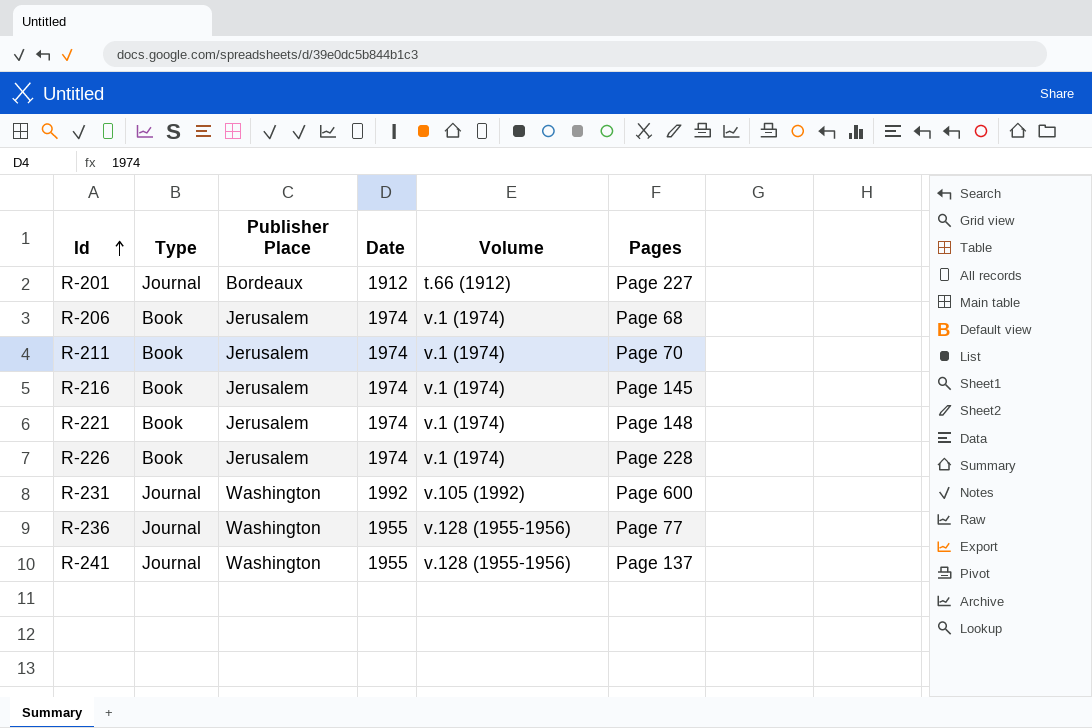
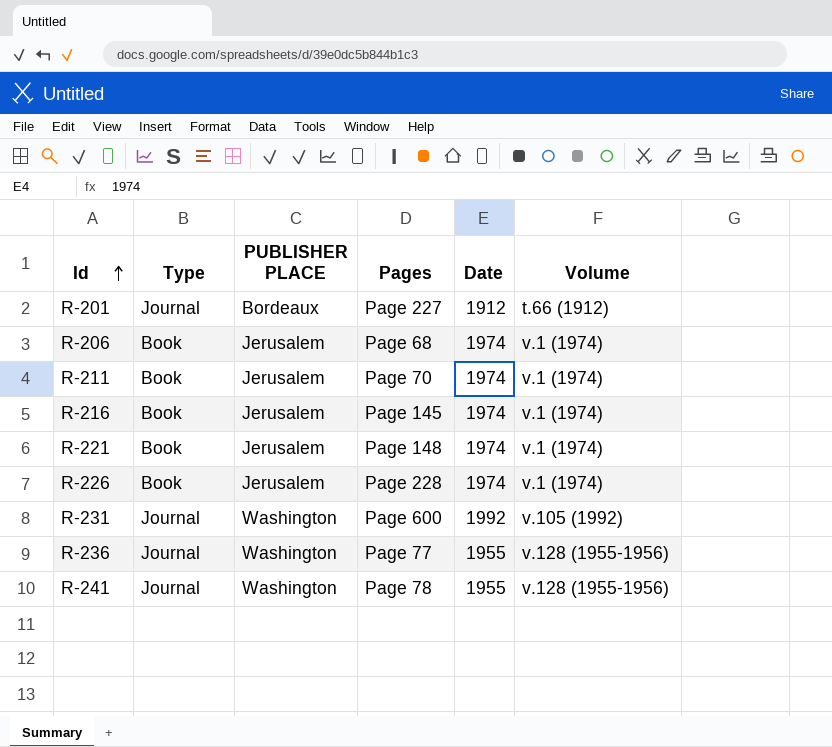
column name: Publisher Place -> PUBLISHER PLACE
column Pages | position: 6 -> 4
R-241 | Pages: Page 137 -> Page 78

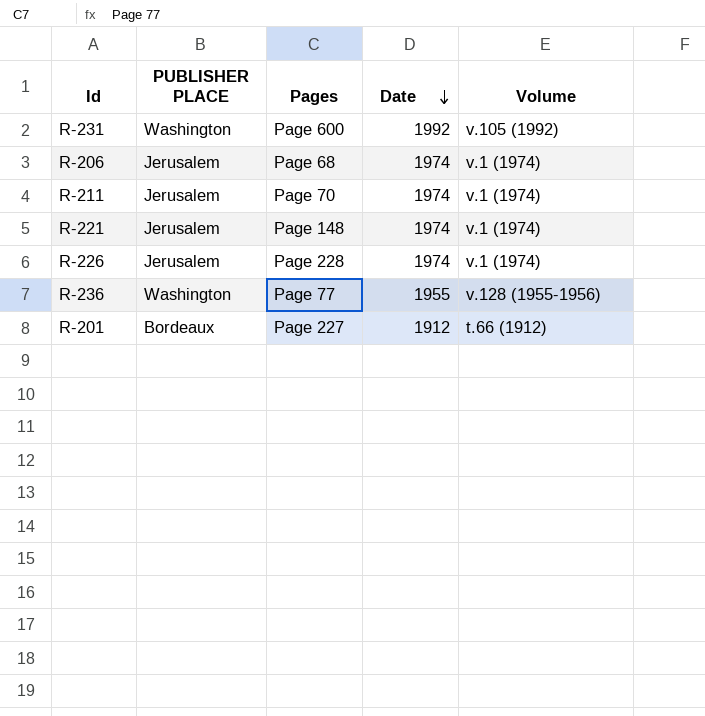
row order: Id ascending -> Date descending
column Type | position: 2 -> none
row R-216: Book | Jerusalem | Page 145 | 1974 | v.1 (1974) -> none
row R-241: Journal | Washington | Page 78 | 1955 | v.128 (1955-1956) -> none

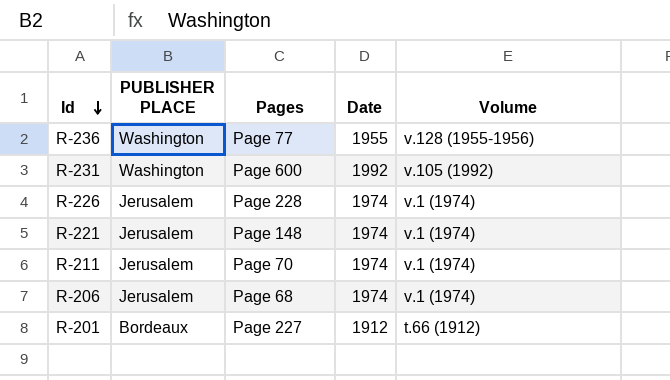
row order: Date descending -> Id descending

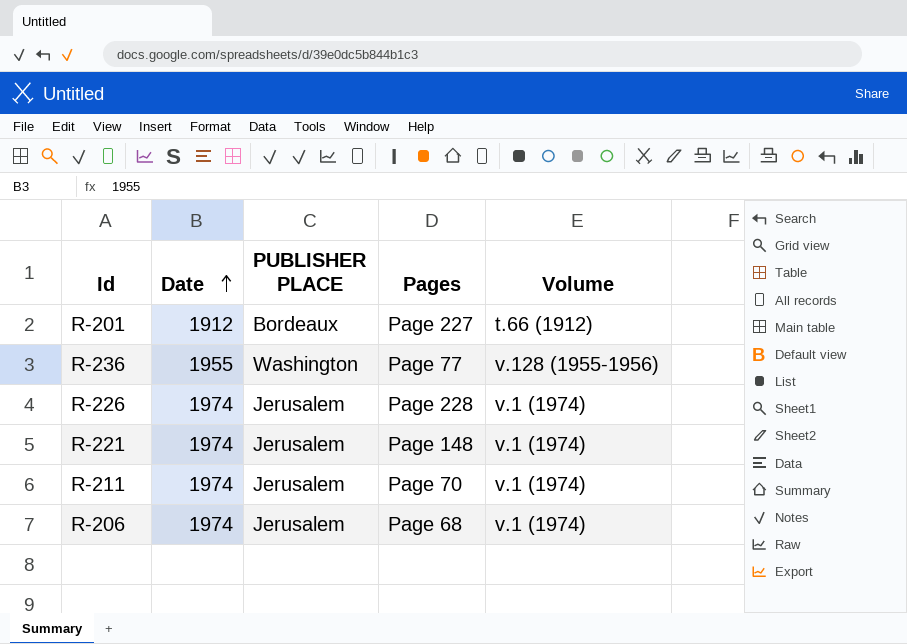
row order: Id descending -> Date ascending
column Date | position: 4 -> 2
row R-231: Washington | Page 600 | 1992 | v.105 (1992) -> none

